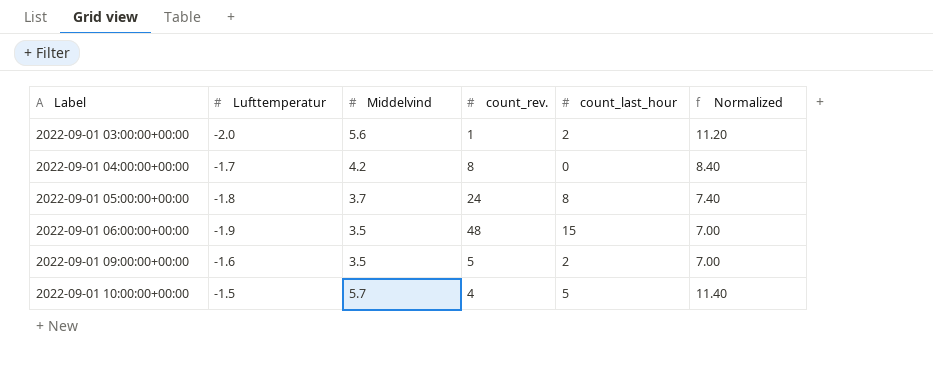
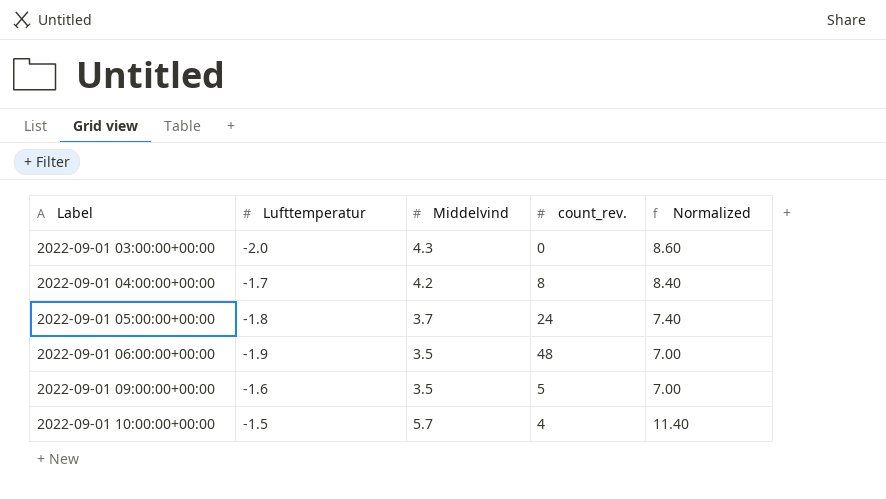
column count_last_hour | position: 5 -> none
2022-09-01 03:00:00+00:00 | Middelvind: 5.6 -> 4.3
2022-09-01 03:00:00+00:00 | count_rev.: 1 -> 0
2022-09-01 03:00:00+00:00 | Normalized: 11.20 -> 8.60

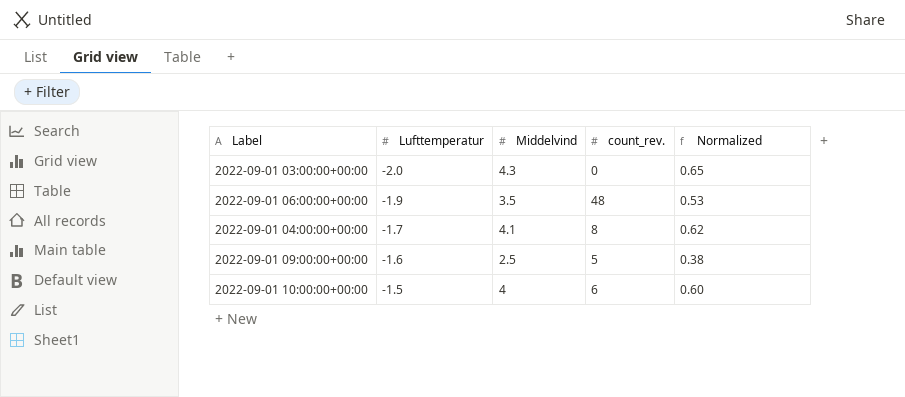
row order: Label ascending -> Lufttemperatur ascending
column Normalized | formula: [Middelvind] * 2 -> [Middelvind] * 0.15
row 2022-09-01 05:00:00+00:00: -1.8 | 3.7 | 24 | 7.40 -> none
2022-09-01 04:00:00+00:00 | Middelvind: 4.2 -> 4.1
2022-09-01 09:00:00+00:00 | Middelvind: 3.5 -> 2.5
2022-09-01 10:00:00+00:00 | Middelvind: 5.7 -> 4
2022-09-01 10:00:00+00:00 | count_rev.: 4 -> 6

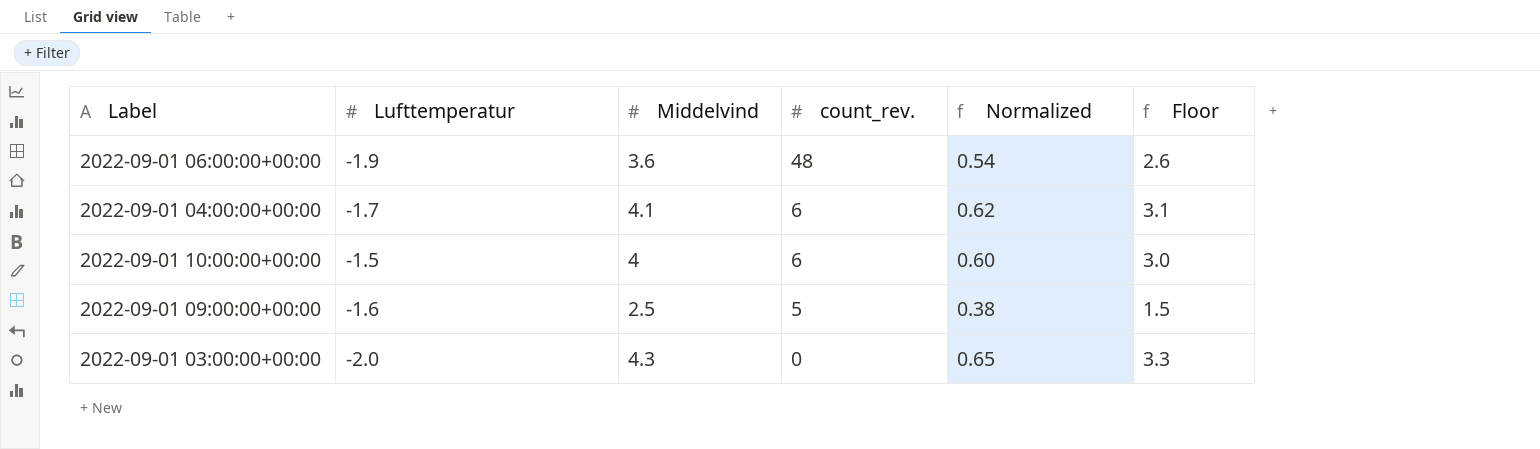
row order: Lufttemperatur ascending -> count_rev. descending
column Floor | formula: none -> [Middelvind] - 1
2022-09-01 06:00:00+00:00 | Middelvind: 3.5 -> 3.6
2022-09-01 06:00:00+00:00 | Normalized: 0.53 -> 0.54
2022-09-01 04:00:00+00:00 | count_rev.: 8 -> 6

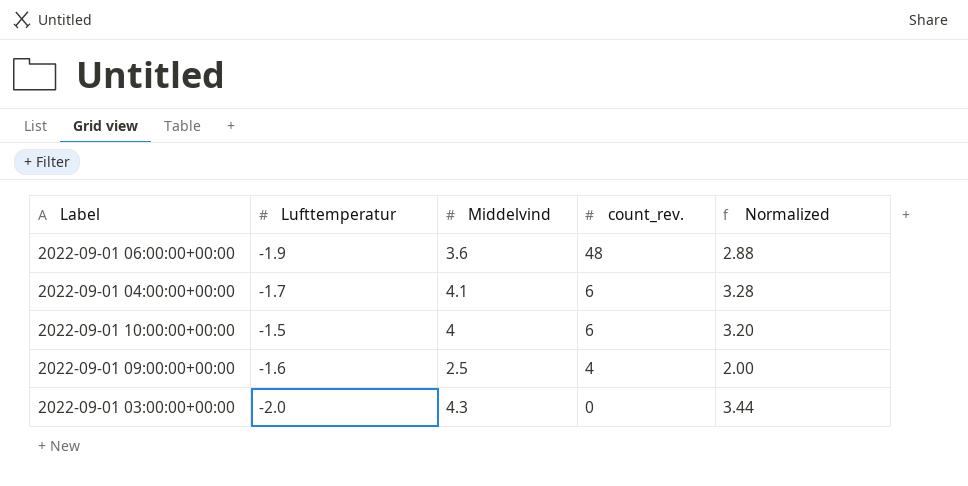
column Floor | formula: [Middelvind] - 1 -> none
column Normalized | formula: [Middelvind] * 0.15 -> [Middelvind] * 0.8
2022-09-01 09:00:00+00:00 | count_rev.: 5 -> 4

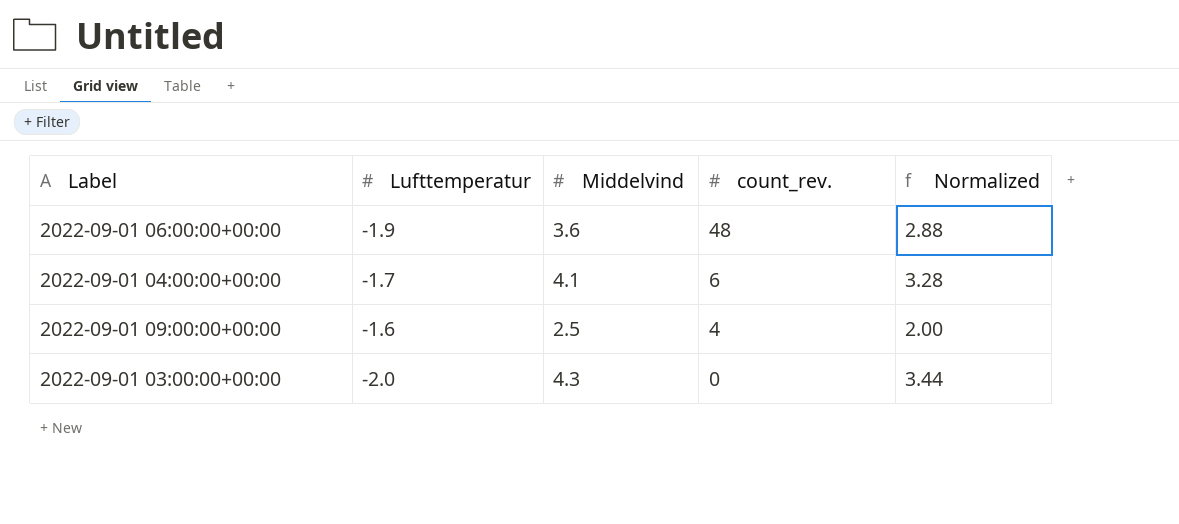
row 2022-09-01 10:00:00+00:00: -1.5 | 4 | 6 | 3.20 -> none

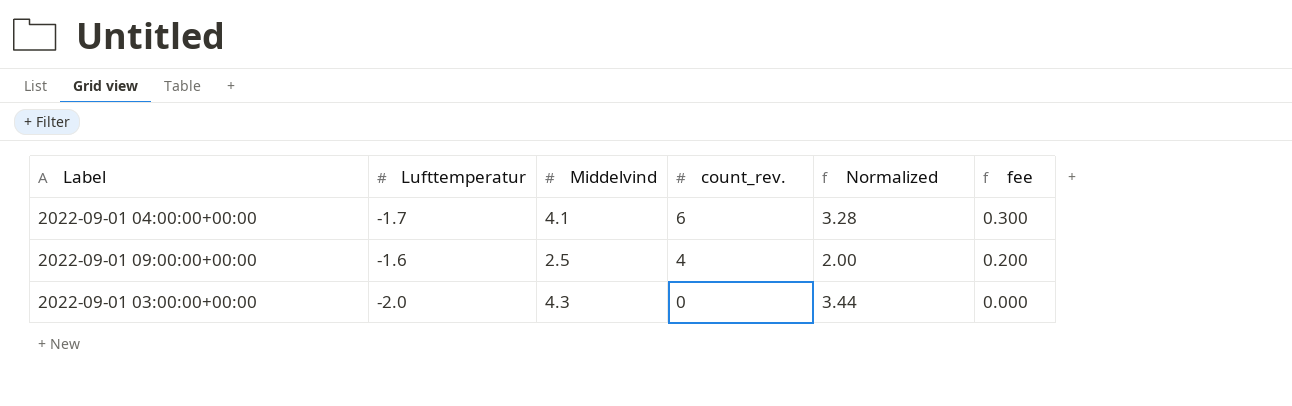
column fee | formula: none -> [count_rev.] * 0.05
row 2022-09-01 06:00:00+00:00: -1.9 | 3.6 | 48 | 2.88 -> none

